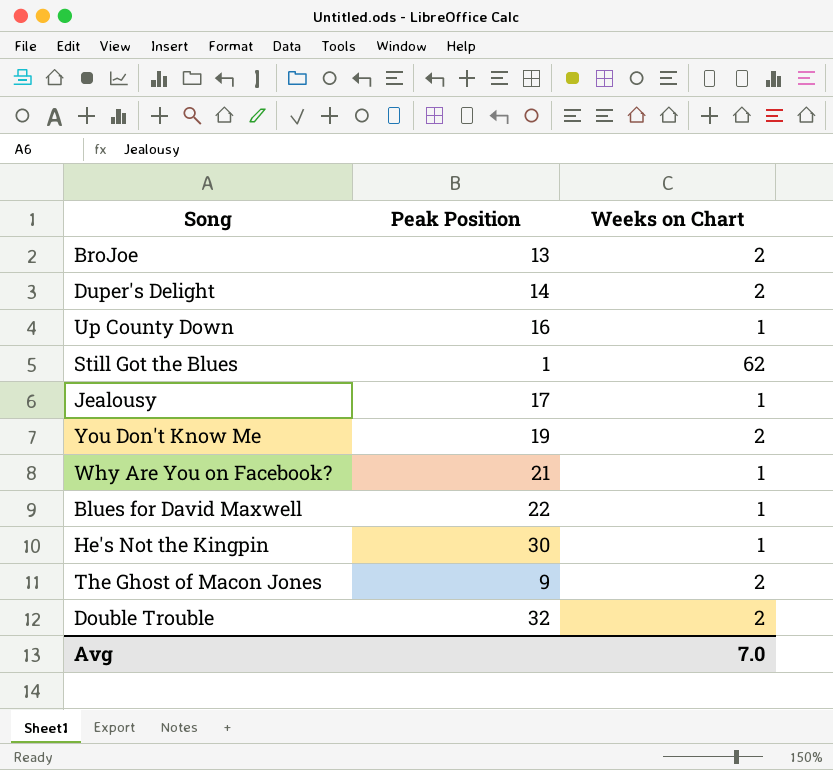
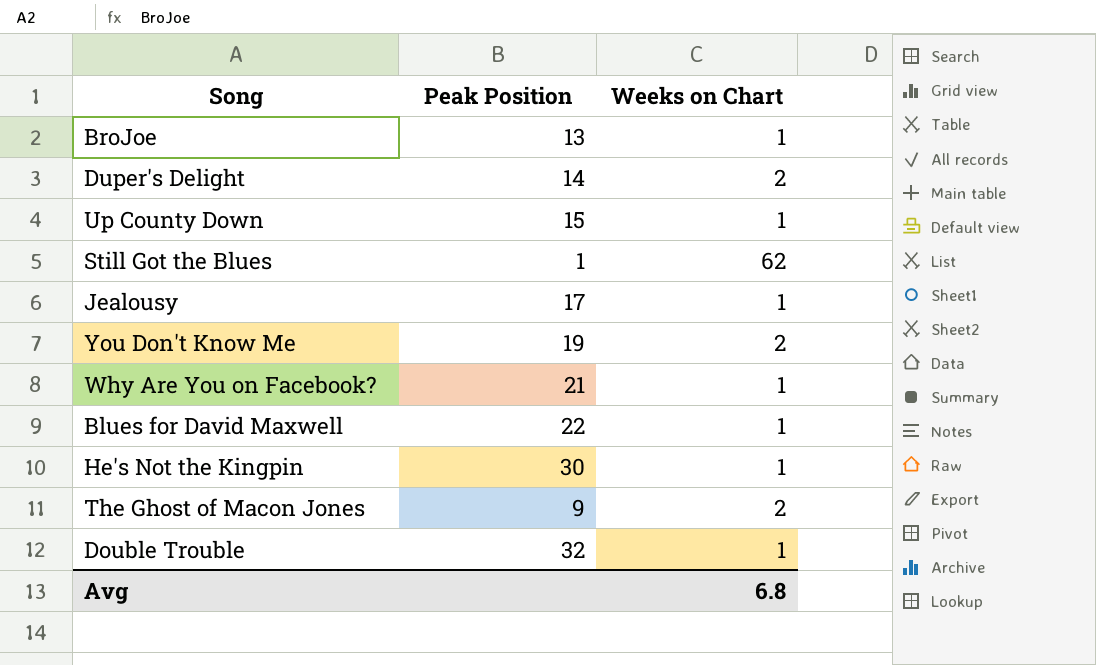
BroJoe | Weeks on Chart: 2 -> 1
Up County Down | Peak Position: 16 -> 15
Double Trouble | Weeks on Chart: 2 -> 1
Avg | Weeks on Chart: 7.0 -> 6.8

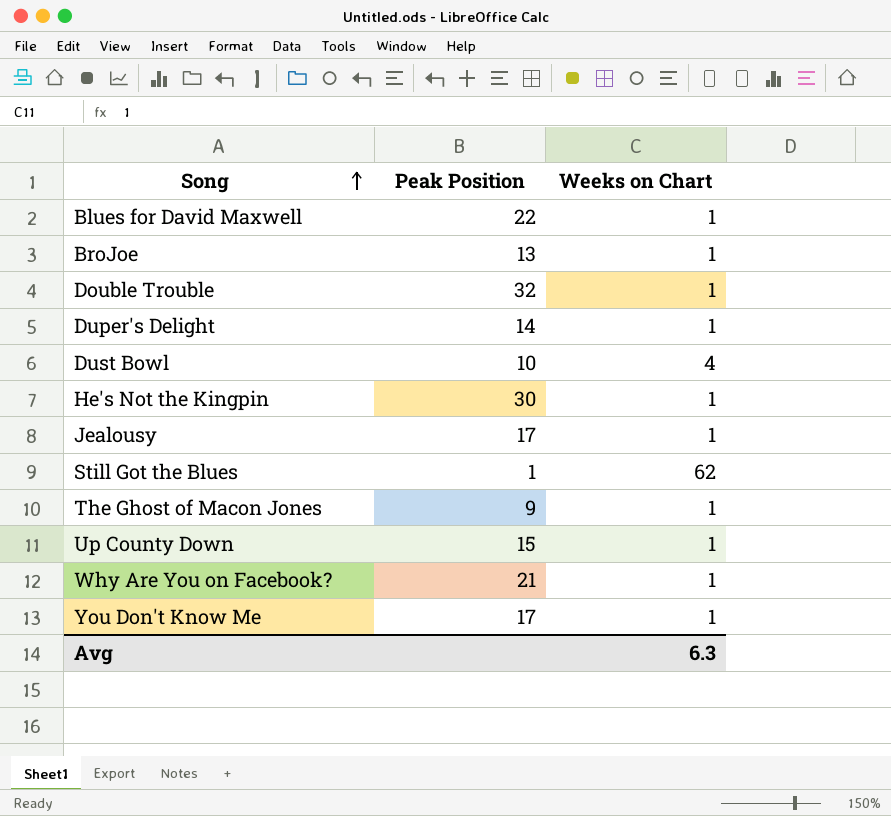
row order: none -> Song ascending
Duper's Delight | Weeks on Chart: 2 -> 1
row Dust Bowl: none -> 10 | 4
The Ghost of Macon Jones | Weeks on Chart: 2 -> 1
You Don't Know Me | Peak Position: 19 -> 17
You Don't Know Me | Weeks on Chart: 2 -> 1
Avg | Weeks on Chart: 6.8 -> 6.3

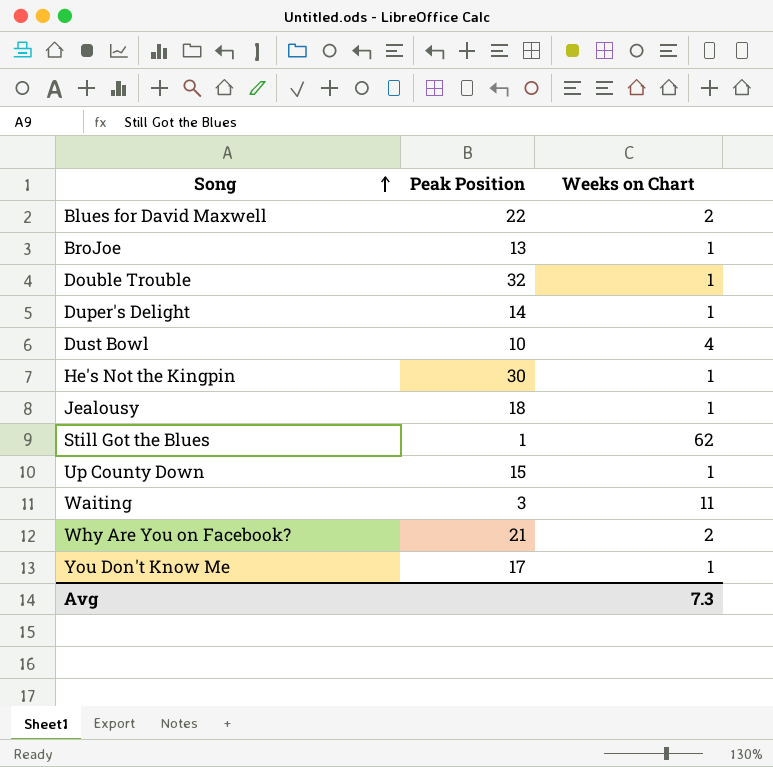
row The Ghost of Macon Jones: 9 | 1 -> none
Blues for David Maxwell | Weeks on Chart: 1 -> 2
Jealousy | Peak Position: 17 -> 18
row Waiting: none -> 3 | 11
Why Are You on Facebook? | Weeks on Chart: 1 -> 2
Avg | Weeks on Chart: 6.3 -> 7.3

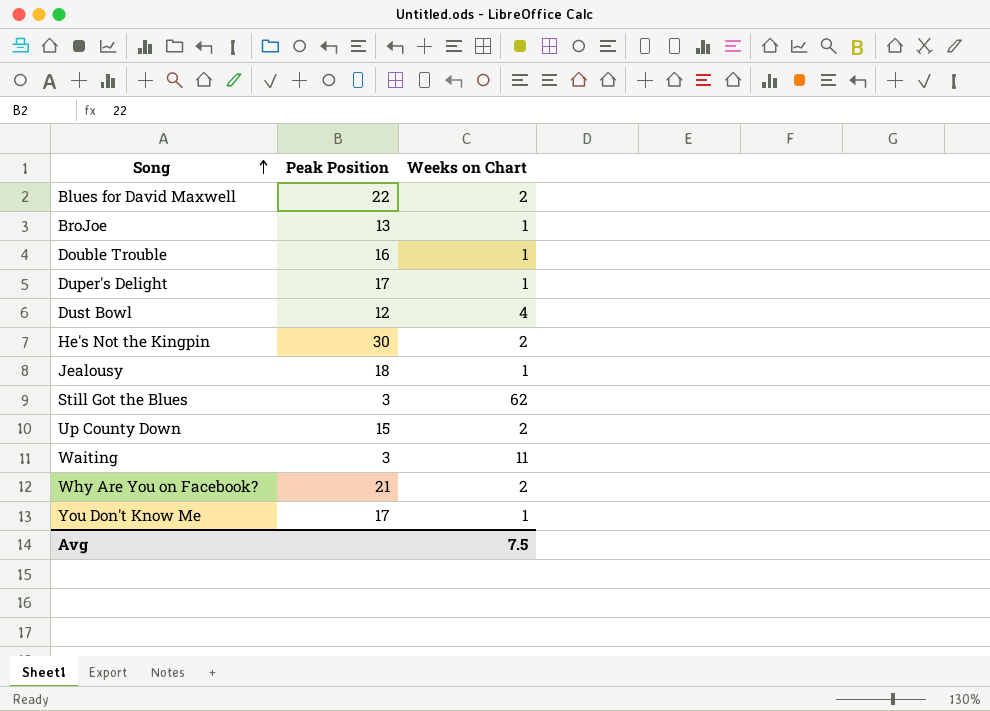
Double Trouble | Peak Position: 32 -> 16
Duper's Delight | Peak Position: 14 -> 17
Dust Bowl | Peak Position: 10 -> 12
He's Not the Kingpin | Weeks on Chart: 1 -> 2
Still Got the Blues | Peak Position: 1 -> 3
Up County Down | Weeks on Chart: 1 -> 2
Avg | Weeks on Chart: 7.3 -> 7.5

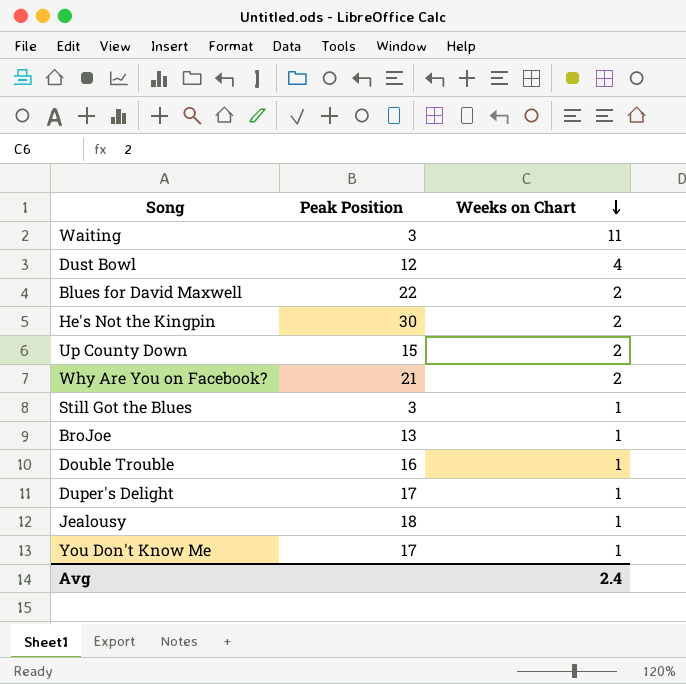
row order: Song ascending -> Weeks on Chart descending
Still Got the Blues | Weeks on Chart: 62 -> 1
Avg | Weeks on Chart: 7.5 -> 2.4

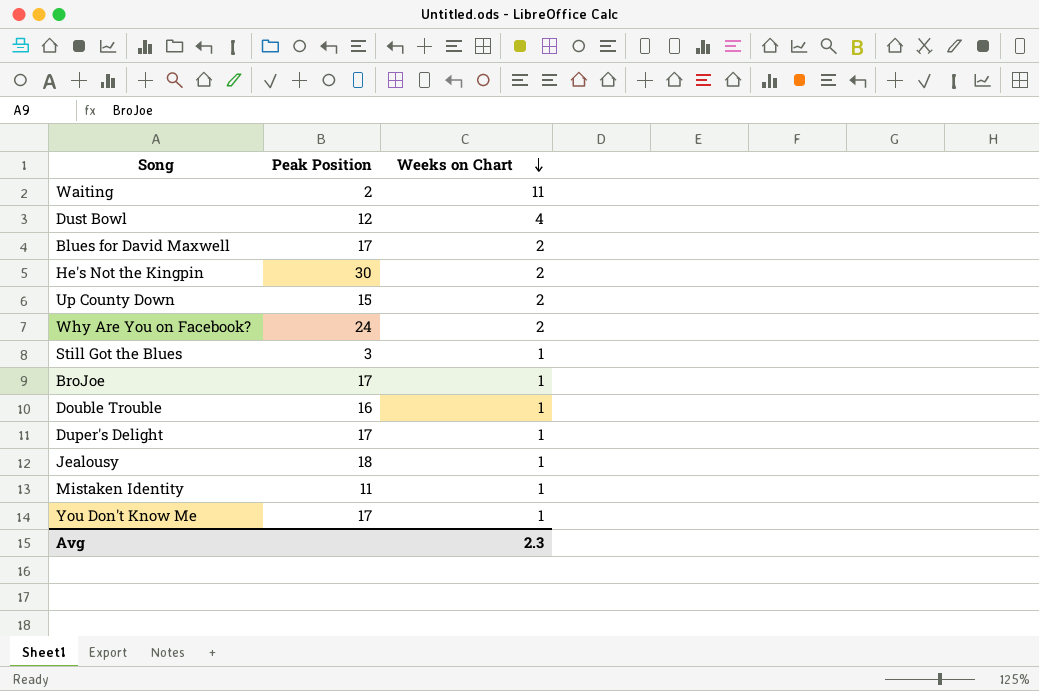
Waiting | Peak Position: 3 -> 2
Blues for David Maxwell | Peak Position: 22 -> 17
Why Are You on Facebook? | Peak Position: 21 -> 24
BroJoe | Peak Position: 13 -> 17
row Mistaken Identity: none -> 11 | 1
Avg | Weeks on Chart: 2.4 -> 2.3

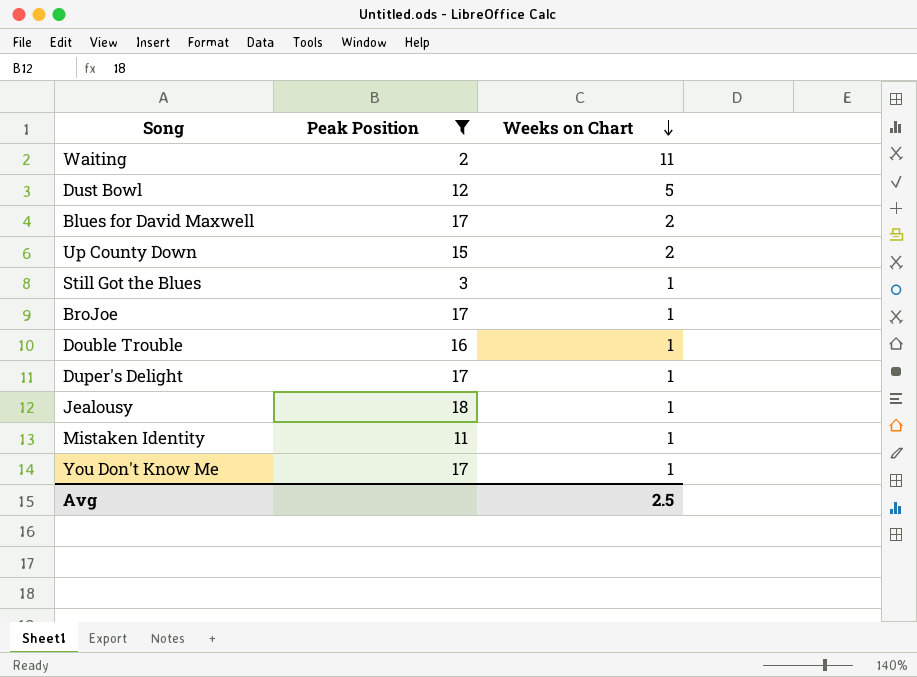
filter: none -> Peak Position <= 18
Dust Bowl | Weeks on Chart: 4 -> 5
Avg | Weeks on Chart: 2.3 -> 2.5

